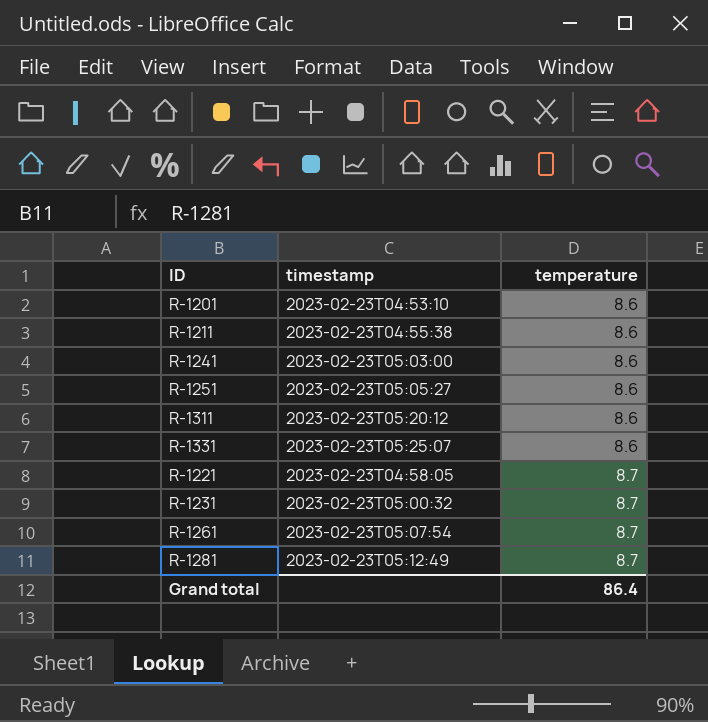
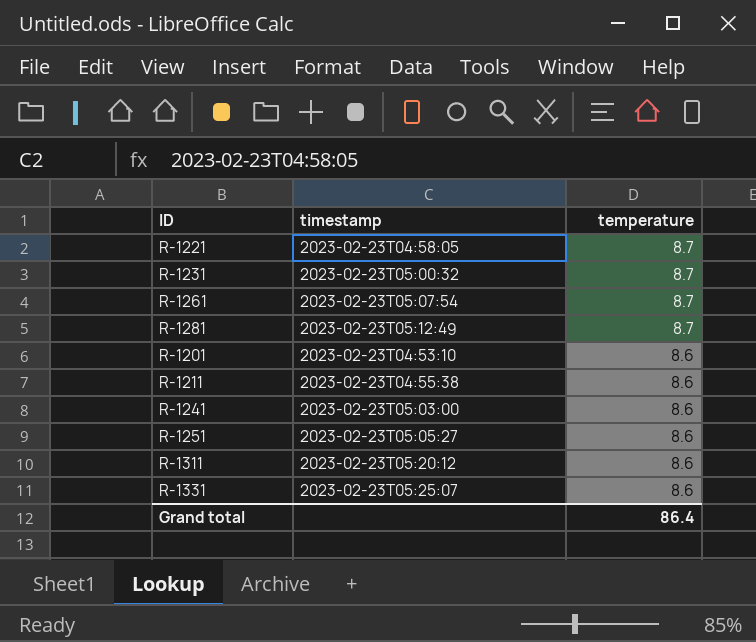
row order: temperature ascending -> temperature descending

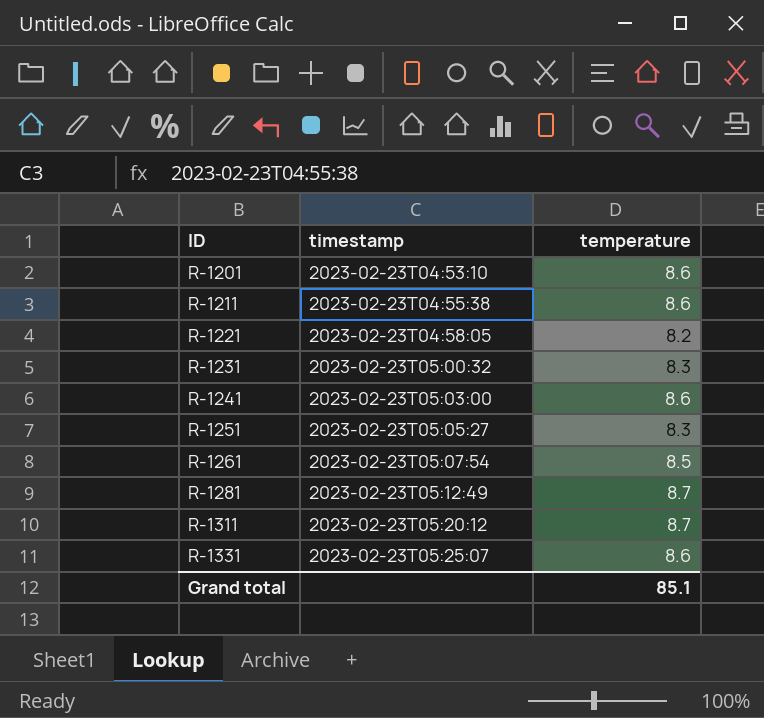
row order: temperature descending -> ID ascending
R-1221 | temperature: 8.7 -> 8.2
R-1231 | temperature: 8.7 -> 8.3
R-1251 | temperature: 8.6 -> 8.3
R-1261 | temperature: 8.7 -> 8.5
R-1311 | temperature: 8.6 -> 8.7
Grand total | temperature: 86.4 -> 85.1

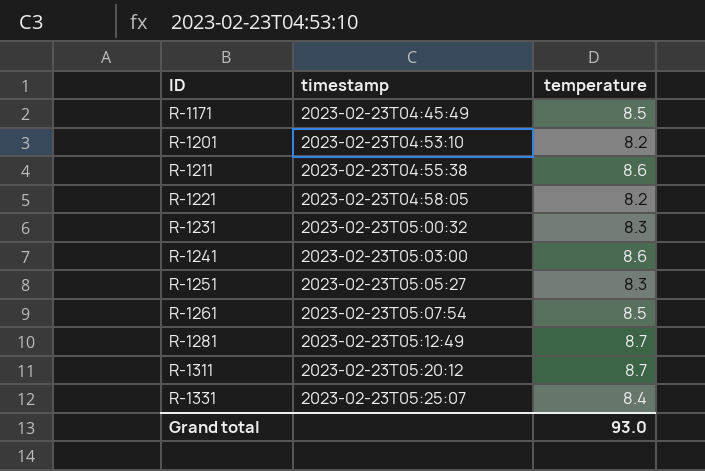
row R-1171: none -> 2023-02-23T04:45:49 | 8.5
R-1201 | temperature: 8.6 -> 8.2
R-1331 | temperature: 8.6 -> 8.4
Grand total | temperature: 85.1 -> 93.0

